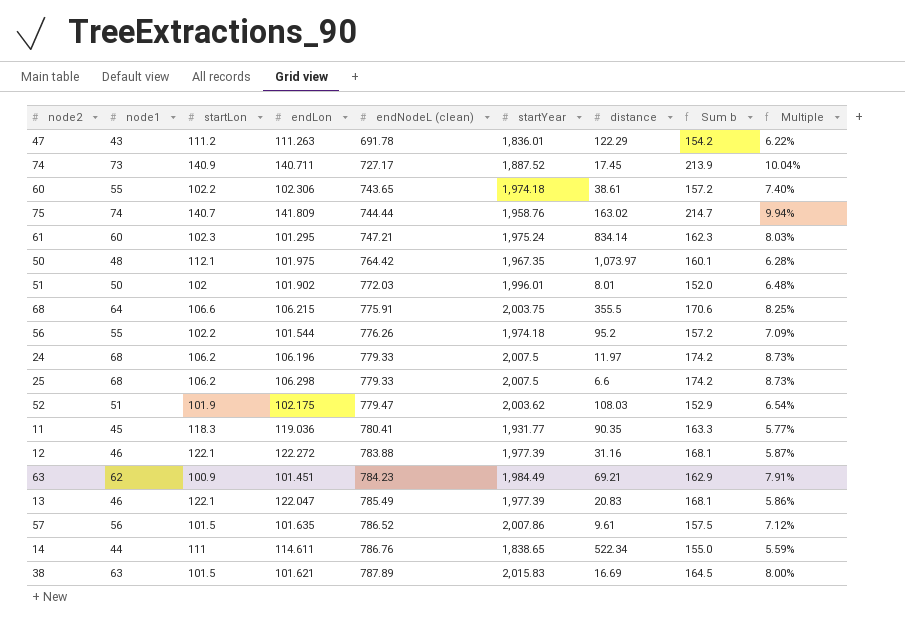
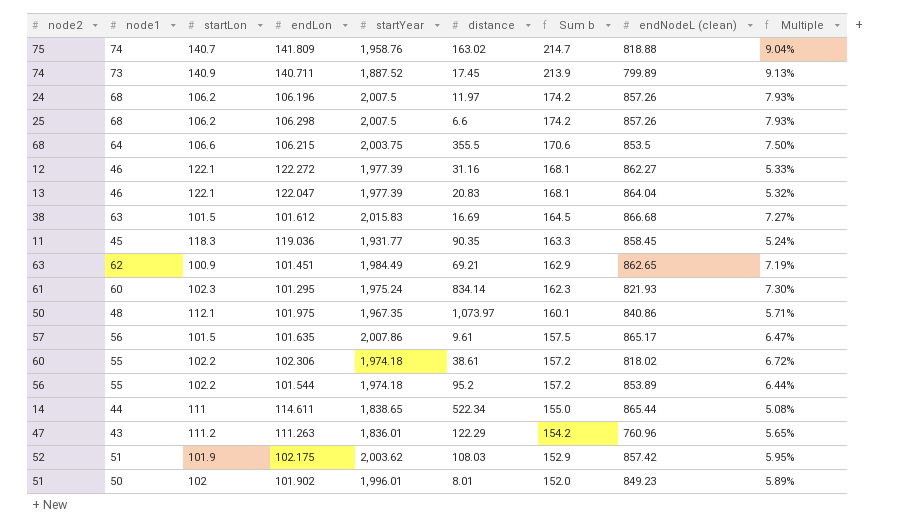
row order: endNodeL (clean) ascending -> Sum b descending
column endNodeL (clean) | position: 5 -> 8
75 | endNodeL (clean): 744.44 -> 818.88
75 | Multiple: 9.94% -> 9.04%
74 | endNodeL (clean): 727.17 -> 799.89
74 | Multiple: 10.04% -> 9.13%
24 | endNodeL (clean): 779.33 -> 857.26
24 | Multiple: 8.73% -> 7.93%
25 | endNodeL (clean): 779.33 -> 857.26
25 | Multiple: 8.73% -> 7.93%
68 | endNodeL (clean): 775.91 -> 853.5
68 | Multiple: 8.25% -> 7.50%
12 | endNodeL (clean): 783.88 -> 862.27
12 | Multiple: 5.87% -> 5.33%
13 | endNodeL (clean): 785.49 -> 864.04
13 | Multiple: 5.86% -> 5.32%
38 | endLon: 101.621 -> 101.612
38 | endNodeL (clean): 787.89 -> 866.68
38 | Multiple: 8.00% -> 7.27%
11 | endNodeL (clean): 780.41 -> 858.45
11 | Multiple: 5.77% -> 5.24%
63 | endNodeL (clean): 784.23 -> 862.65
63 | Multiple: 7.91% -> 7.19%
61 | endNodeL (clean): 747.21 -> 821.93
61 | Multiple: 8.03% -> 7.30%
50 | endNodeL (clean): 764.42 -> 840.86
50 | Multiple: 6.28% -> 5.71%
57 | endNodeL (clean): 786.52 -> 865.17
57 | Multiple: 7.12% -> 6.47%
60 | endNodeL (clean): 743.65 -> 818.02
60 | Multiple: 7.40% -> 6.72%
56 | endNodeL (clean): 776.26 -> 853.89
56 | Multiple: 7.09% -> 6.44%
14 | endNodeL (clean): 786.76 -> 865.44
14 | Multiple: 5.59% -> 5.08%
47 | endNodeL (clean): 691.78 -> 760.96
47 | Multiple: 6.22% -> 5.65%
52 | endNodeL (clean): 779.47 -> 857.42
52 | Multiple: 6.54% -> 5.95%
51 | endNodeL (clean): 772.03 -> 849.23
51 | Multiple: 6.48% -> 5.89%

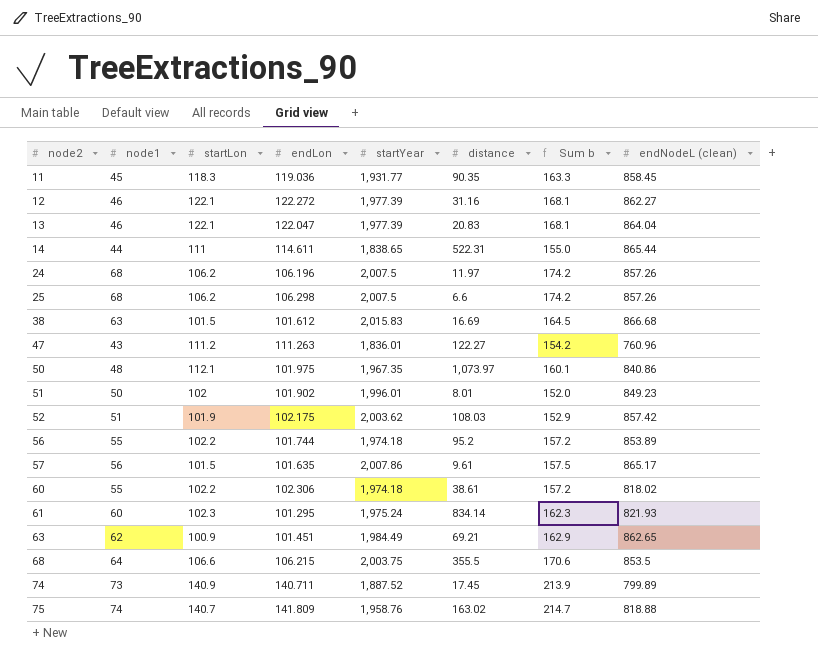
row order: Sum b descending -> node2 ascending
column Multiple | formula: [node1] / [endNodeL (clean)] -> none
14 | distance: 522.34 -> 522.31
47 | distance: 122.29 -> 122.27
56 | endLon: 101.544 -> 101.744

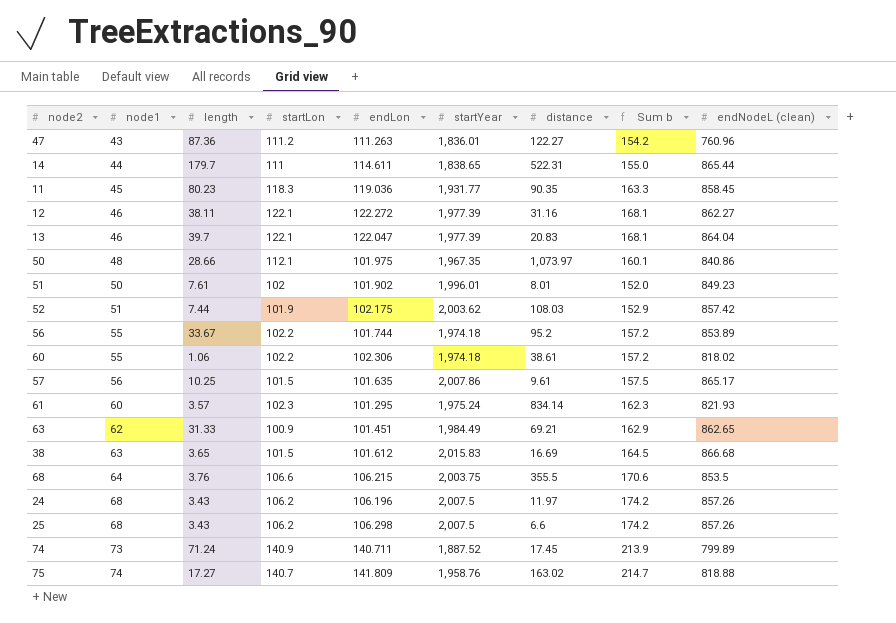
row order: node2 ascending -> node1 ascending
column length | position: none -> 3

